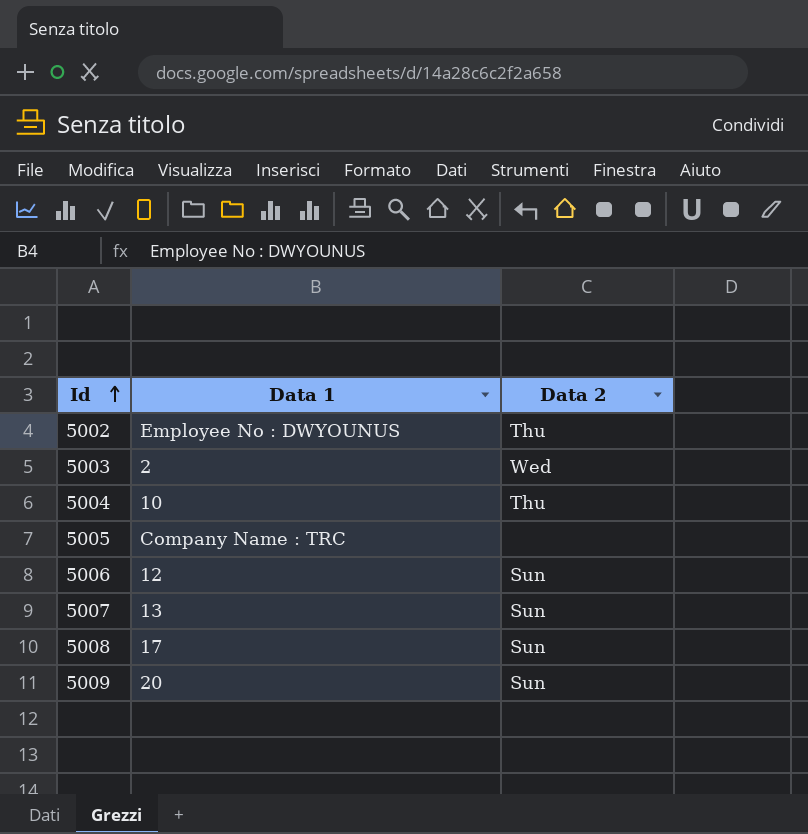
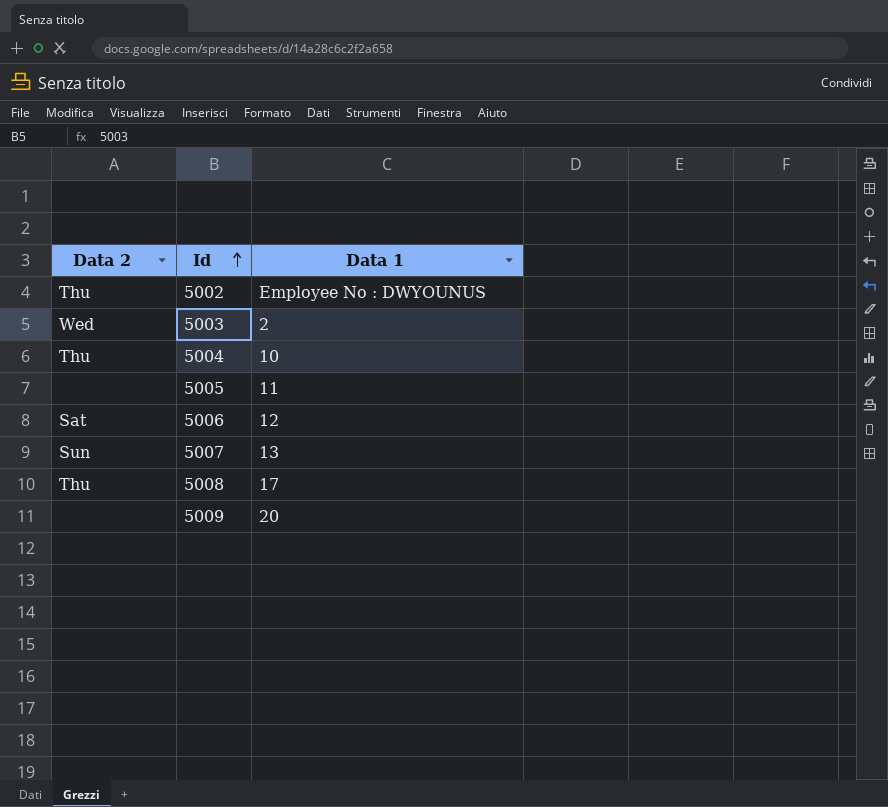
column Data 2 | position: 3 -> 1
5005 | Data 1: Company Name : TRC -> 11
5006 | Data 2: Sun -> Sat
5008 | Data 2: Sun -> Thu
5009 | Data 2: Sun -> none

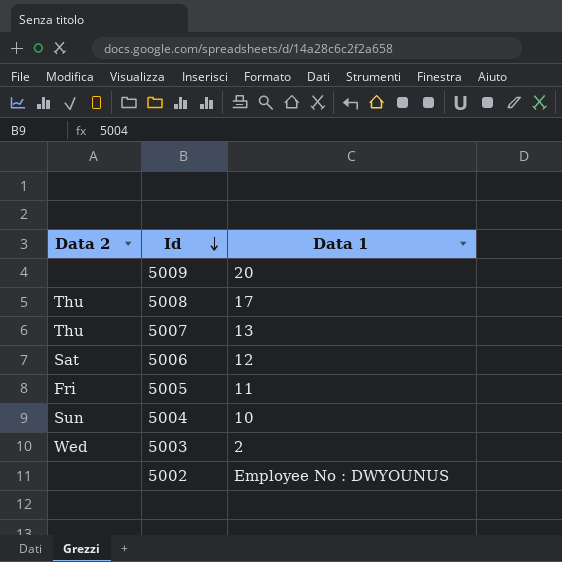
row order: Id ascending -> Id descending
5007 | Data 2: Sun -> Thu
5005 | Data 2: none -> Fri
5004 | Data 2: Thu -> Sun
5002 | Data 2: Thu -> none

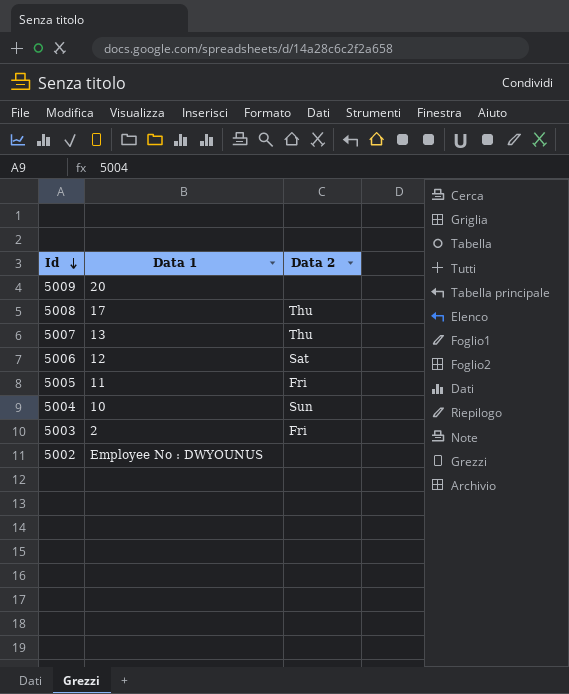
column Data 2 | position: 1 -> 3
5003 | Data 2: Wed -> Fri

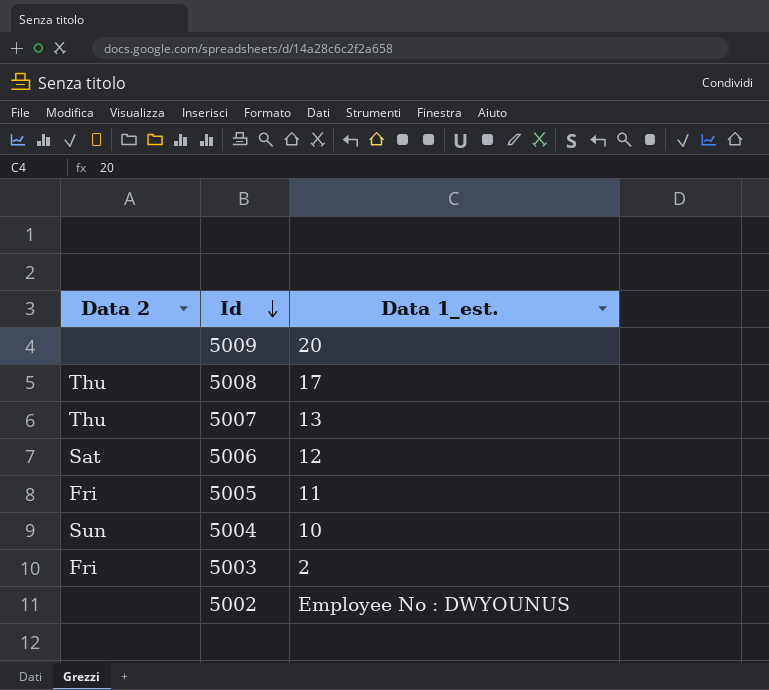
column Data 2 | position: 3 -> 1
column name: Data 1 -> Data 1_est.

